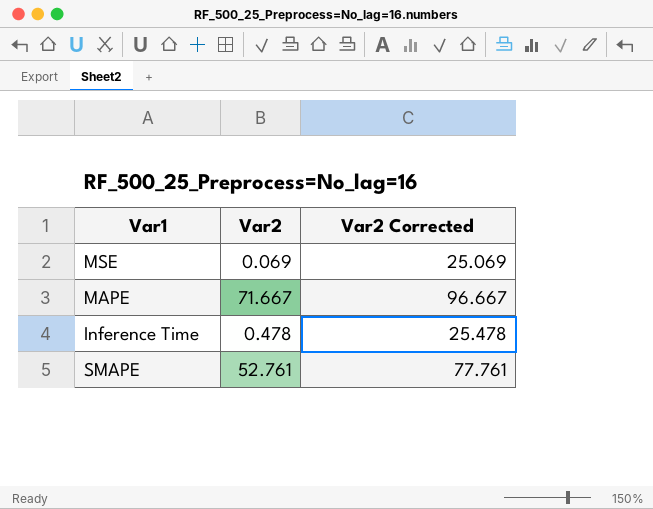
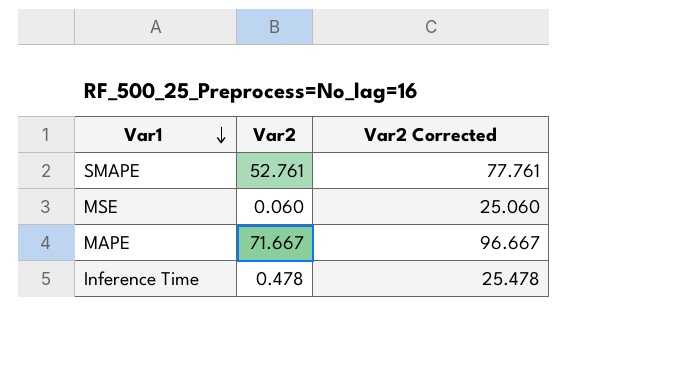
row order: none -> Var1 descending
MSE | Var2: 0.069 -> 0.060
MSE | Var2 Corrected: 25.069 -> 25.060

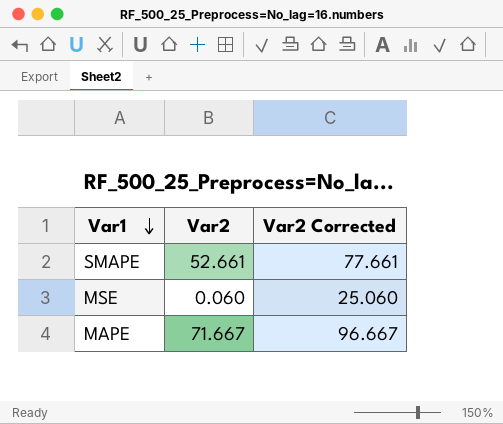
row Inference Time: 0.478 | 25.478 -> none
SMAPE | Var2: 52.761 -> 52.661
SMAPE | Var2 Corrected: 77.761 -> 77.661

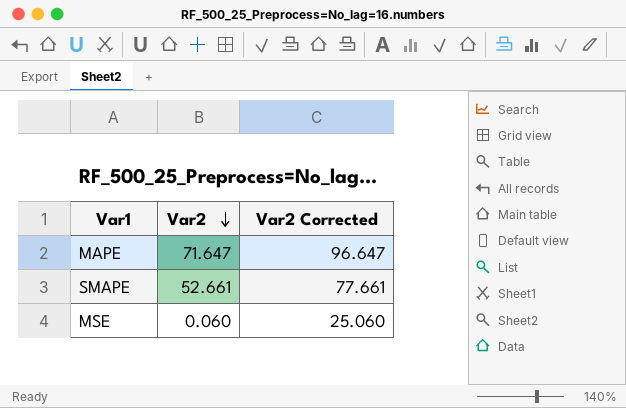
row order: Var1 descending -> Var2 descending
MAPE | Var2: 71.667 -> 71.647
MAPE | Var2 Corrected: 96.667 -> 96.647

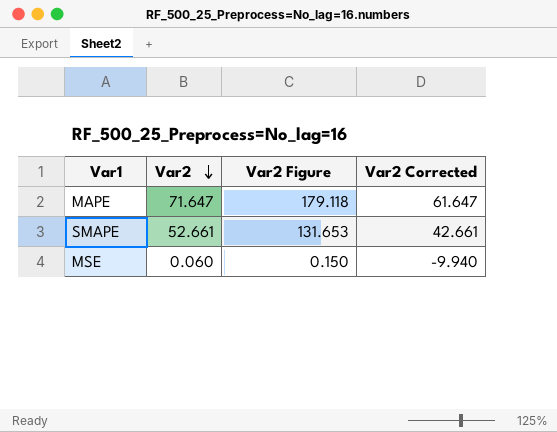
column Var2 Figure | formula: none -> [Var2] * 2.5
column Var2 Corrected | formula: [Var2] + 25 -> [Var2] - 10

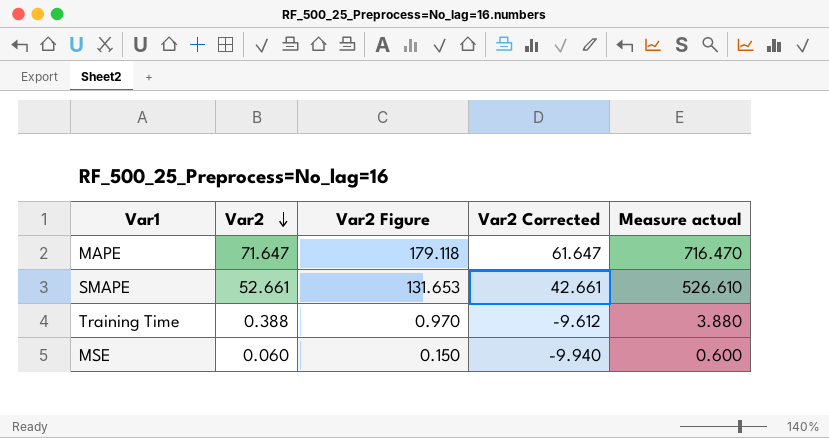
column Measure actual | formula: none -> [Var2] * 10
row Training Time: none -> 0.388 | 0.970 | -9.612 | 3.880

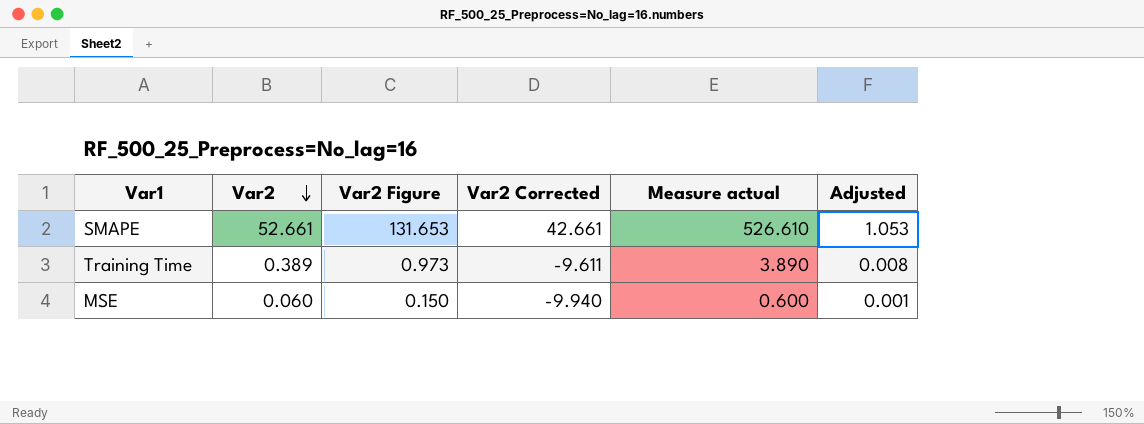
column Adjusted | formula: none -> [Var2] * 0.02
row MAPE: 71.647 | 179.118 | 61.647 | 716.470 -> none
Training Time | Var2: 0.388 -> 0.389
Training Time | Var2 Figure: 0.970 -> 0.973
Training Time | Var2 Corrected: -9.612 -> -9.611
Training Time | Measure actual: 3.880 -> 3.890

